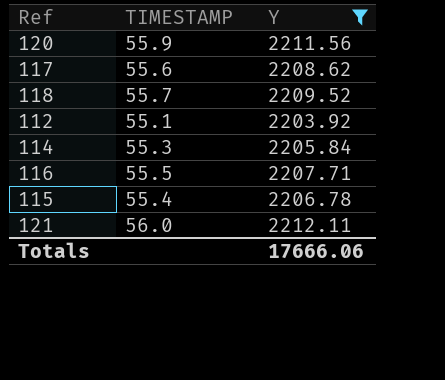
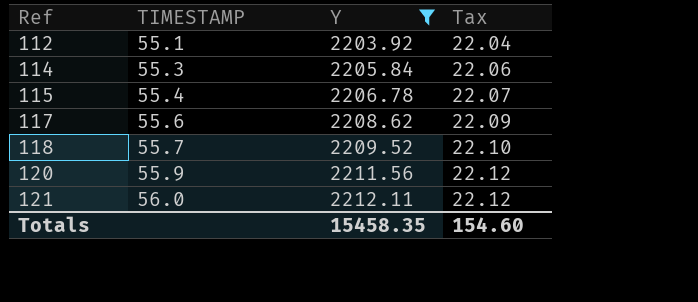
row order: none -> Ref ascending
column Tax | formula: none -> [Y] * 0.01
row 116: 55.5 | 2207.71 -> none
Totals | Y: 17666.06 -> 15458.35

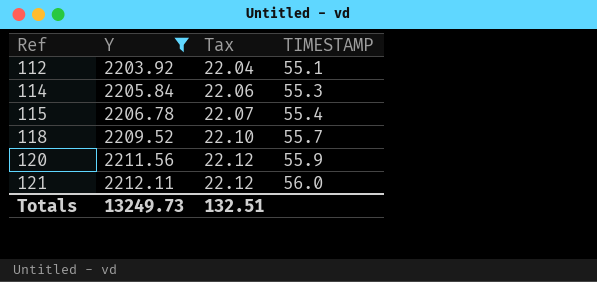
column TIMESTAMP | position: 2 -> 4
row 117: 55.6 | 2208.62 | 22.09 -> none
Totals | Y: 15458.35 -> 13249.73
Totals | Tax: 154.60 -> 132.51

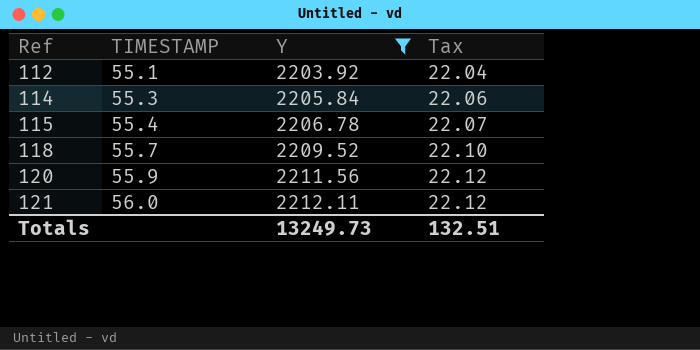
column TIMESTAMP | position: 4 -> 2

